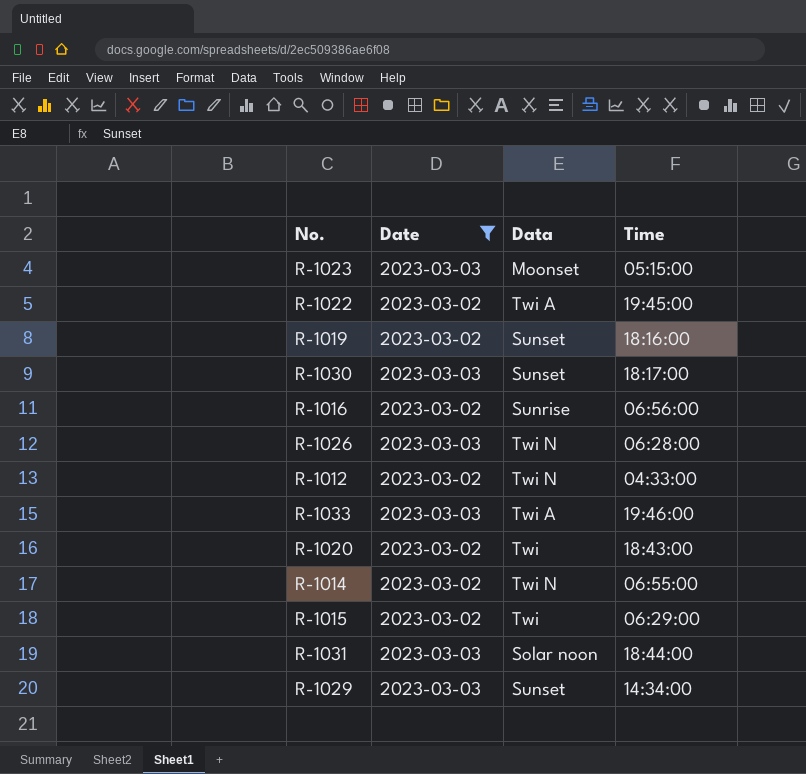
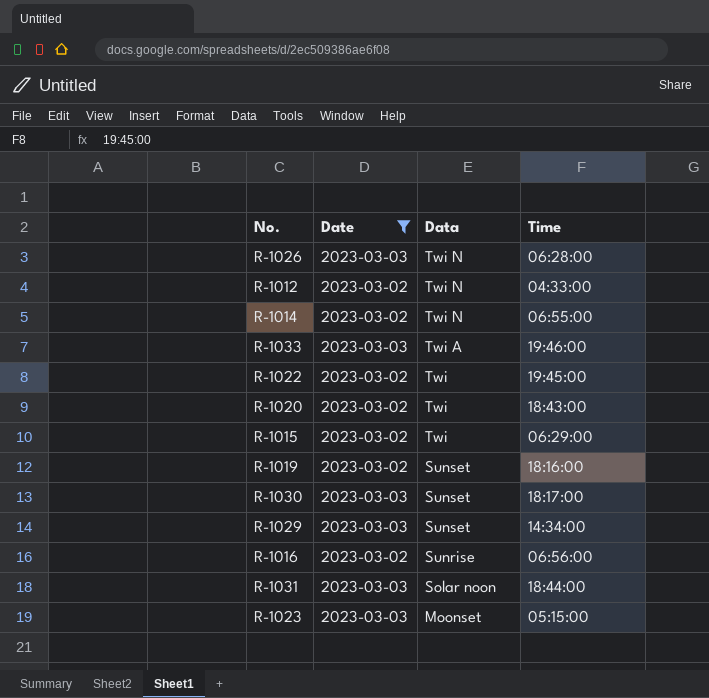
row order: none -> Data descending
R-1022 | Data: Twi A -> Twi

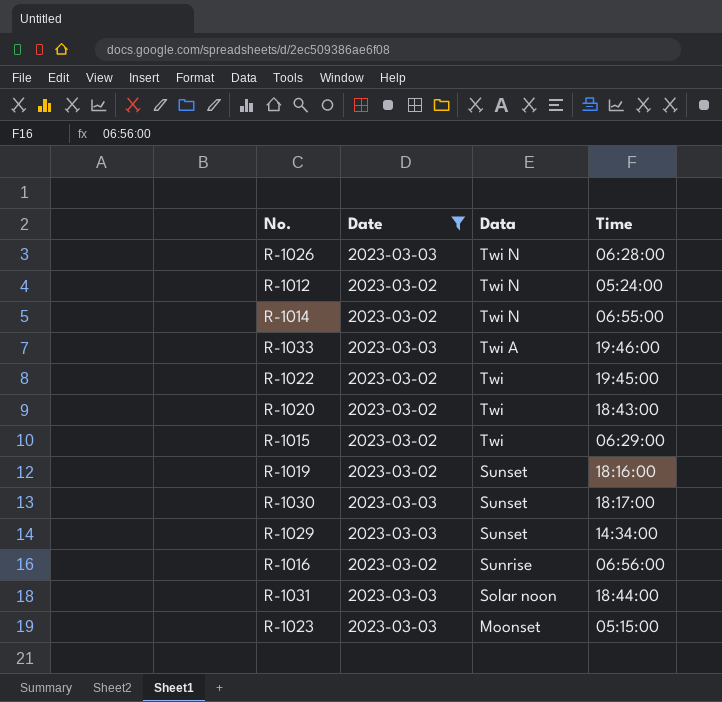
R-1012 | Time: 04:33:00 -> 05:24:00

